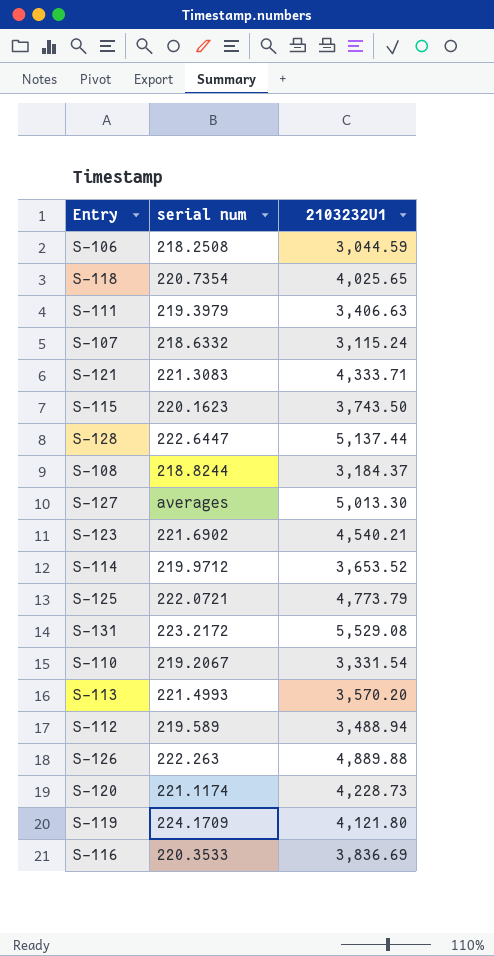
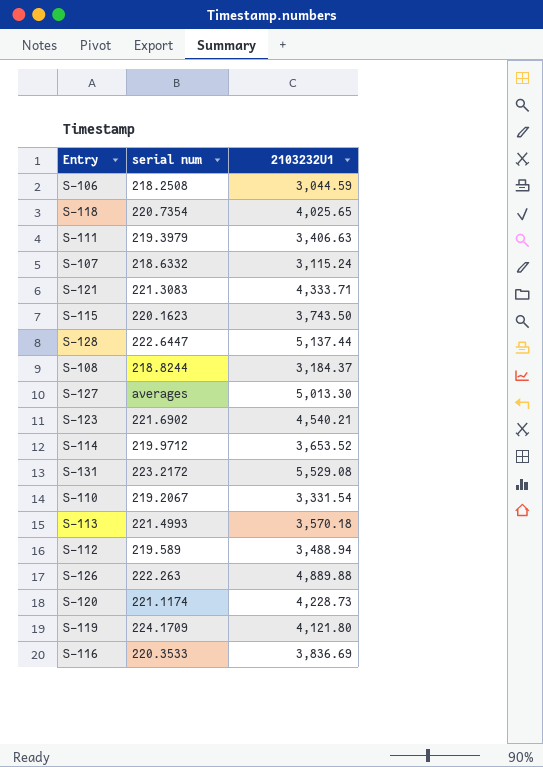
row S-125: 222.0721 | 4,773.79 -> none
S-113 | 2103232U1: 3,570.20 -> 3,570.18

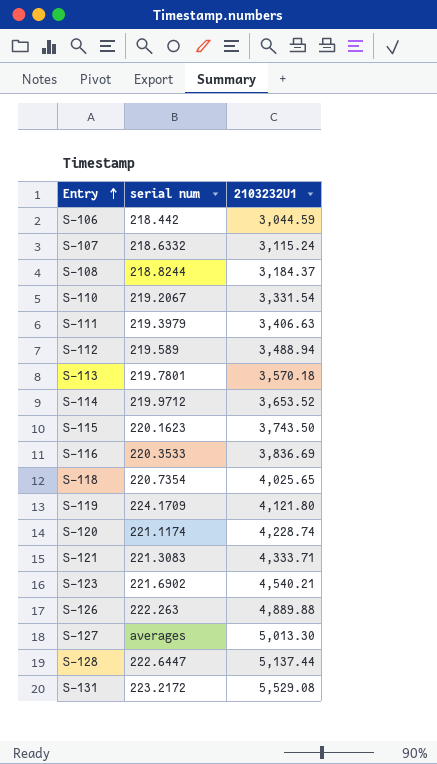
row order: none -> Entry ascending
S-106 | serial num: 218.2508 -> 218.442
S-113 | serial num: 221.4993 -> 219.7801
S-120 | 2103232U1: 4,228.73 -> 4,228.74

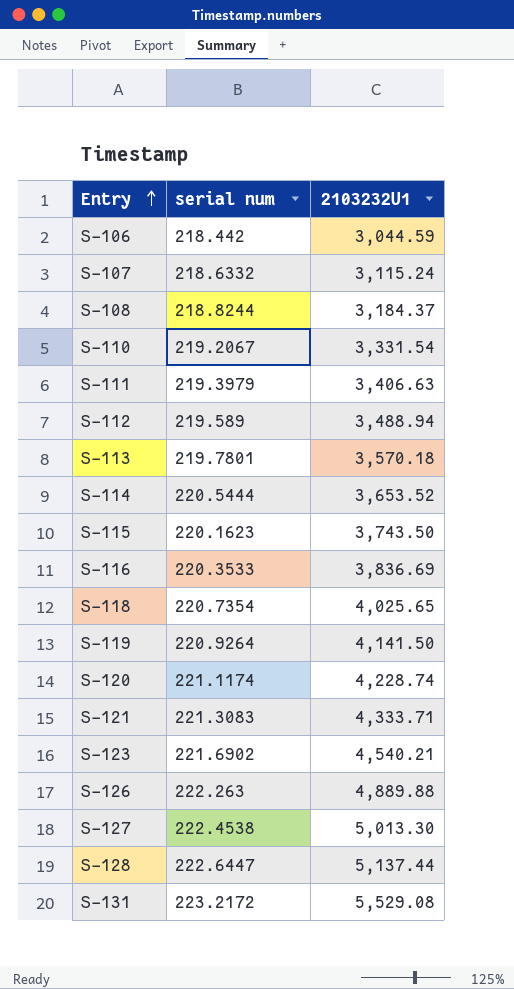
S-114 | serial num: 219.9712 -> 220.5444
S-119 | serial num: 224.1709 -> 220.9264
S-119 | 2103232U1: 4,121.80 -> 4,141.50
S-127 | serial num: averages -> 222.4538

